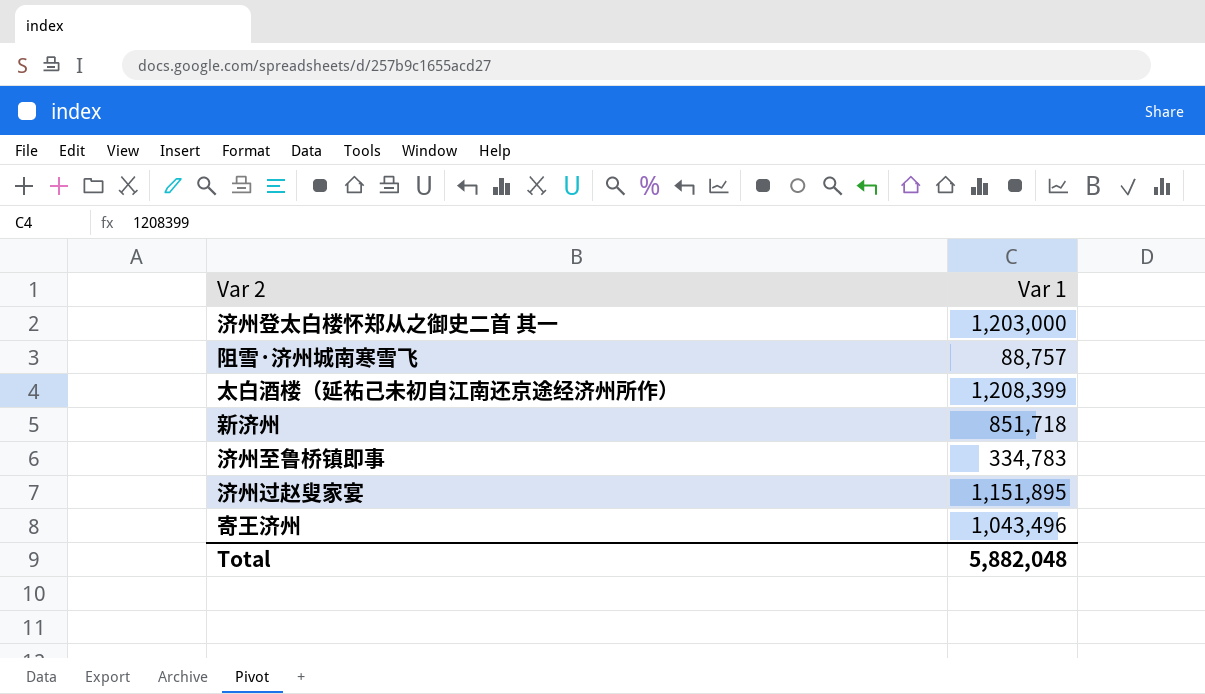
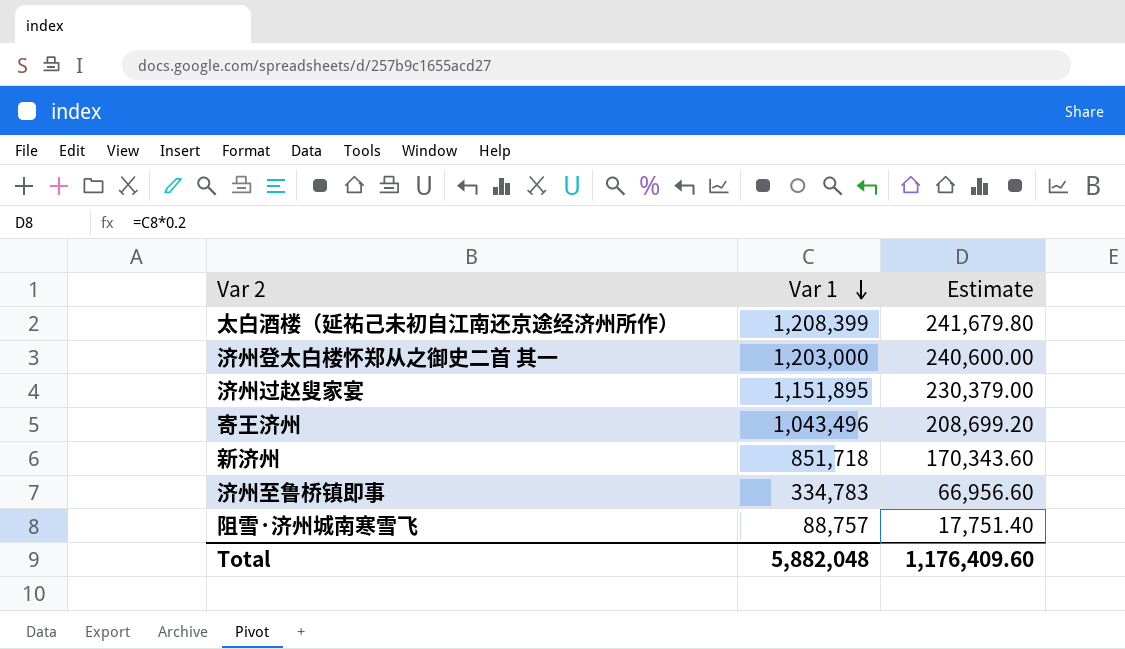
row order: none -> Var 1 descending
column Estimate | formula: none -> [Var 1] * 0.2

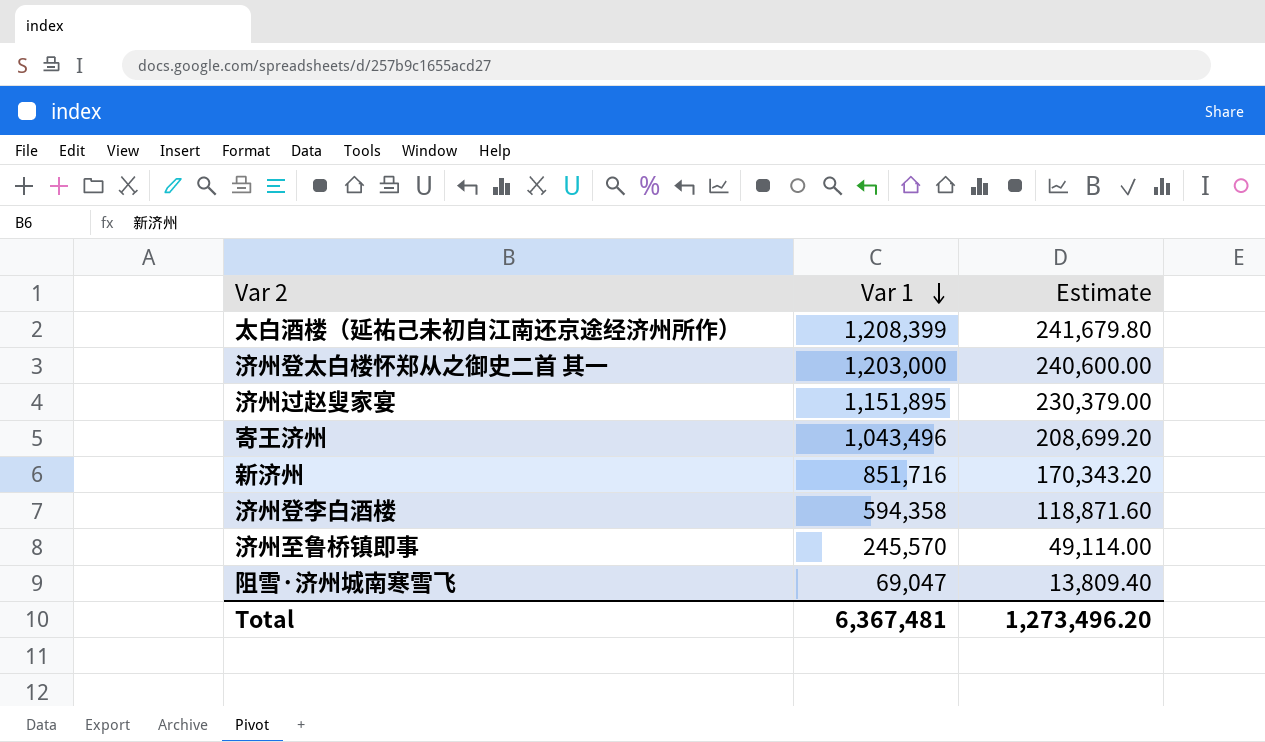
新济州 | Var 1: 851,718 -> 851,716
新济州 | Estimate: 170,343.60 -> 170,343.20
row 济州登李白酒楼: none -> 594,358 | 118,871.60
济州至鲁桥镇即事 | Var 1: 334,783 -> 245,570
济州至鲁桥镇即事 | Estimate: 66,956.60 -> 49,114.00
阻雪·济州城南寒雪飞 | Var 1: 88,757 -> 69,047
阻雪·济州城南寒雪飞 | Estimate: 17,751.40 -> 13,809.40
Total | Var 1: 5,882,048 -> 6,367,481
Total | Estimate: 1,176,409.60 -> 1,273,496.20

